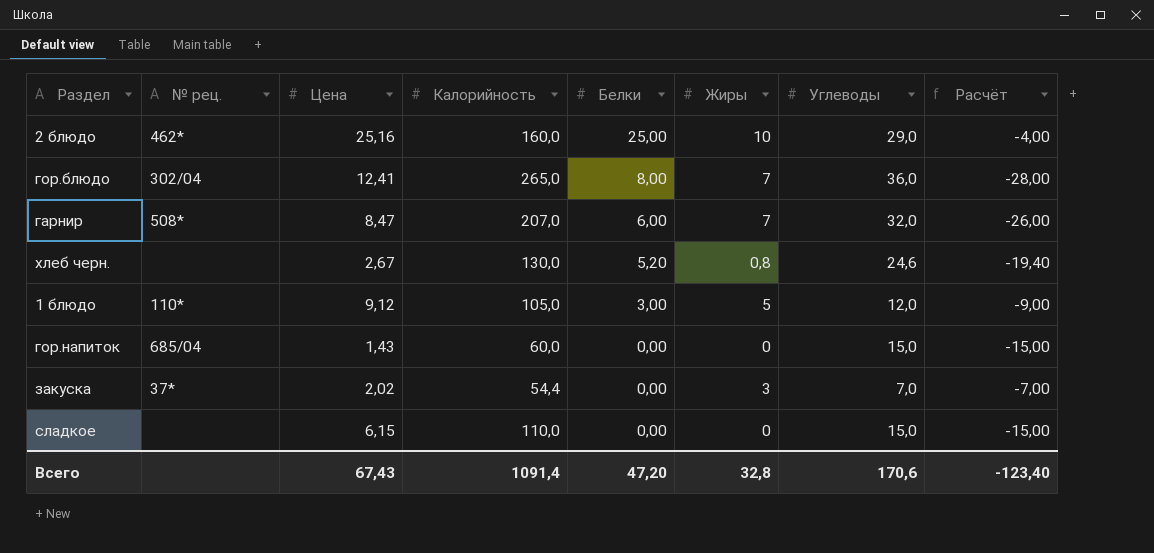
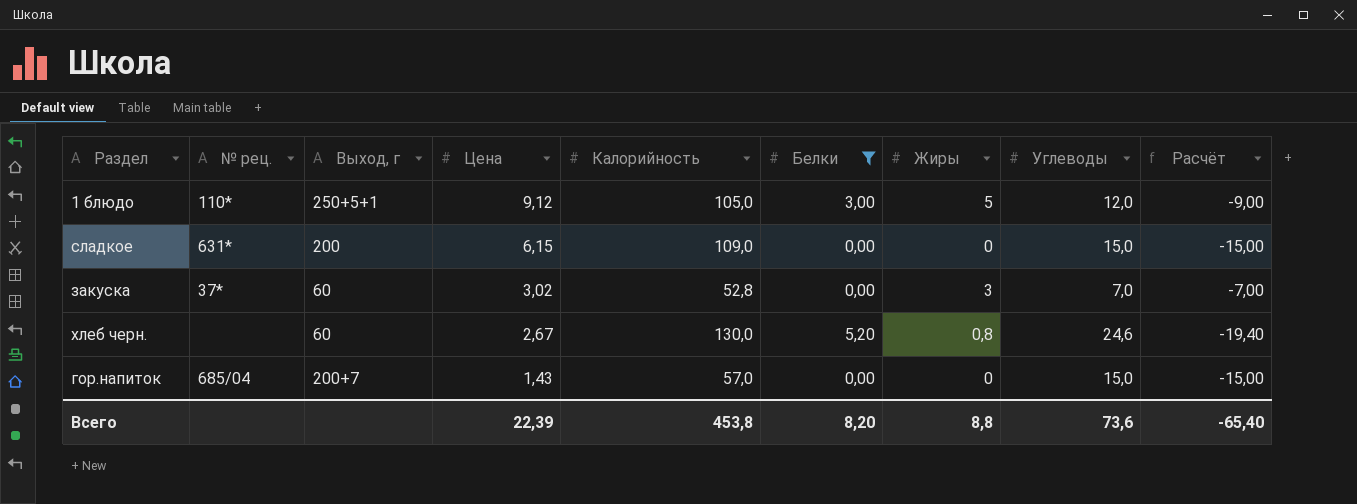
filter: none -> Белки <= 5,20
row order: Белки descending -> Цена descending
column Выход, г | position: none -> 3
сладкое | № рец.: none -> 631*
сладкое | Калорийность: 110,0 -> 109,0
закуска | Цена: 2,02 -> 3,02
закуска | Калорийность: 54,4 -> 52,8
гор.напиток | Калорийность: 60,0 -> 57,0
Всего | Цена: 67,43 -> 22,39
Всего | Калорийность: 1091,4 -> 453,8
Всего | Белки: 47,20 -> 8,20
Всего | Жиры: 32,8 -> 8,8
Всего | Углеводы: 170,6 -> 73,6
Всего | Расчёт: -123,40 -> -65,40

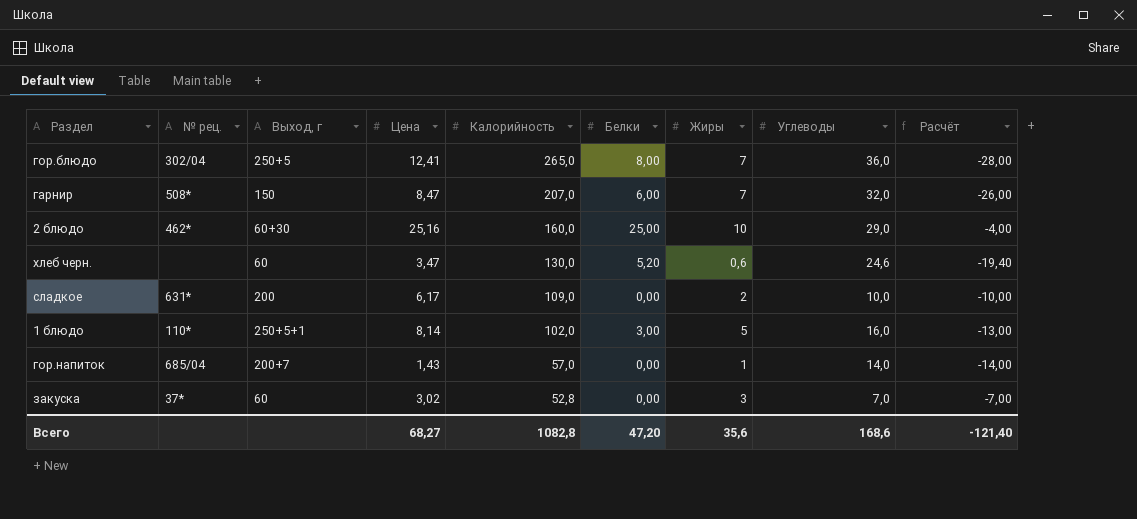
filter: Белки <= 5,20 -> none
row order: Цена descending -> Калорийность descending
хлеб черн. | Цена: 2,67 -> 3,47
хлеб черн. | Жиры: 0,8 -> 0,6
сладкое | Цена: 6,15 -> 6,17
сладкое | Жиры: 0 -> 2
сладкое | Углеводы: 15,0 -> 10,0
сладкое | Расчёт: -15,00 -> -10,00
1 блюдо | Цена: 9,12 -> 8,14
1 блюдо | Калорийность: 105,0 -> 102,0
1 блюдо | Углеводы: 12,0 -> 16,0
1 блюдо | Расчёт: -9,00 -> -13,00
гор.напиток | Жиры: 0 -> 1
гор.напиток | Углеводы: 15,0 -> 14,0
гор.напиток | Расчёт: -15,00 -> -14,00
Всего | Цена: 22,39 -> 68,27
Всего | Калорийность: 453,8 -> 1082,8
Всего | Белки: 8,20 -> 47,20
Всего | Жиры: 8,8 -> 35,6
Всего | Углеводы: 73,6 -> 168,6
Всего | Расчёт: -65,40 -> -121,40

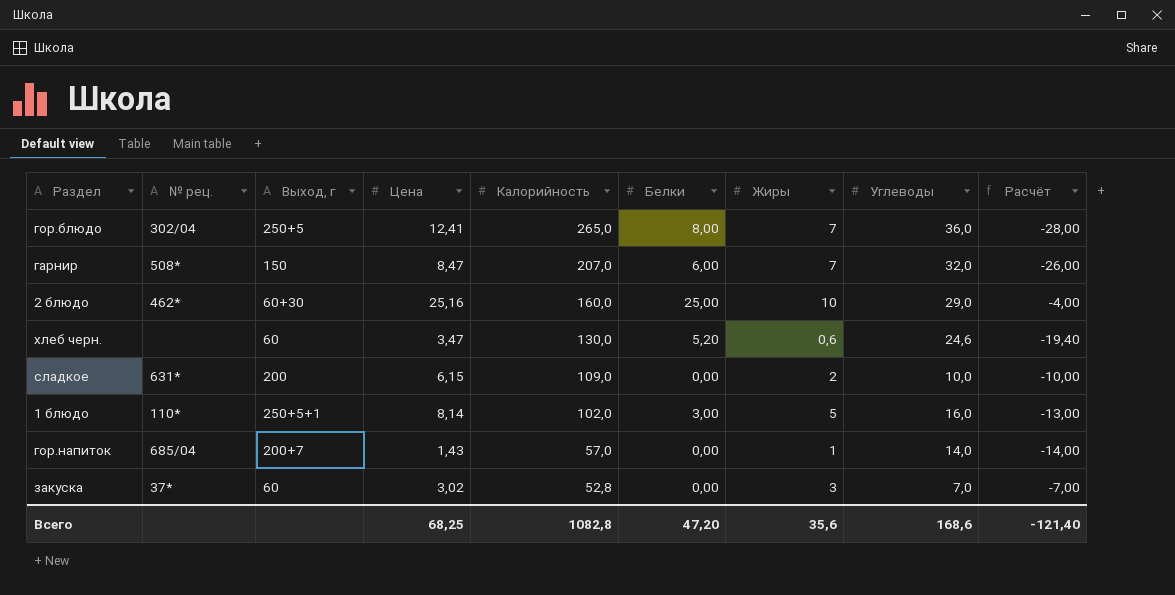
сладкое | Цена: 6,17 -> 6,15
Всего | Цена: 68,27 -> 68,25

